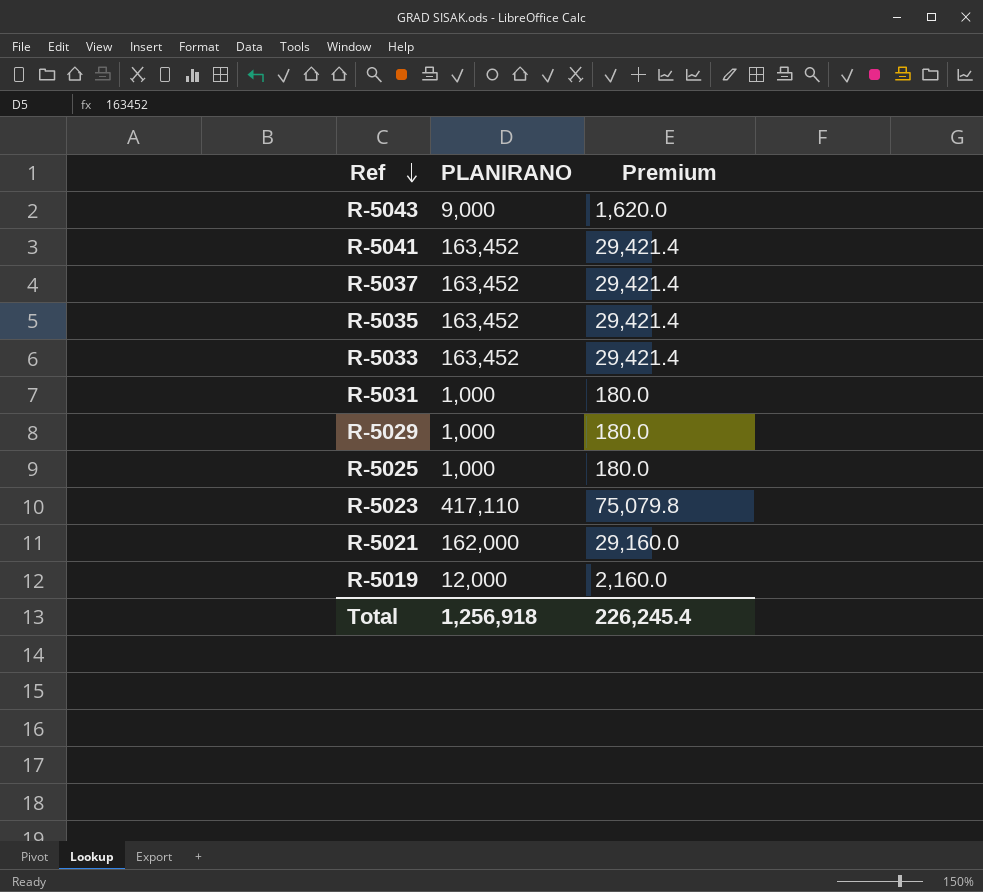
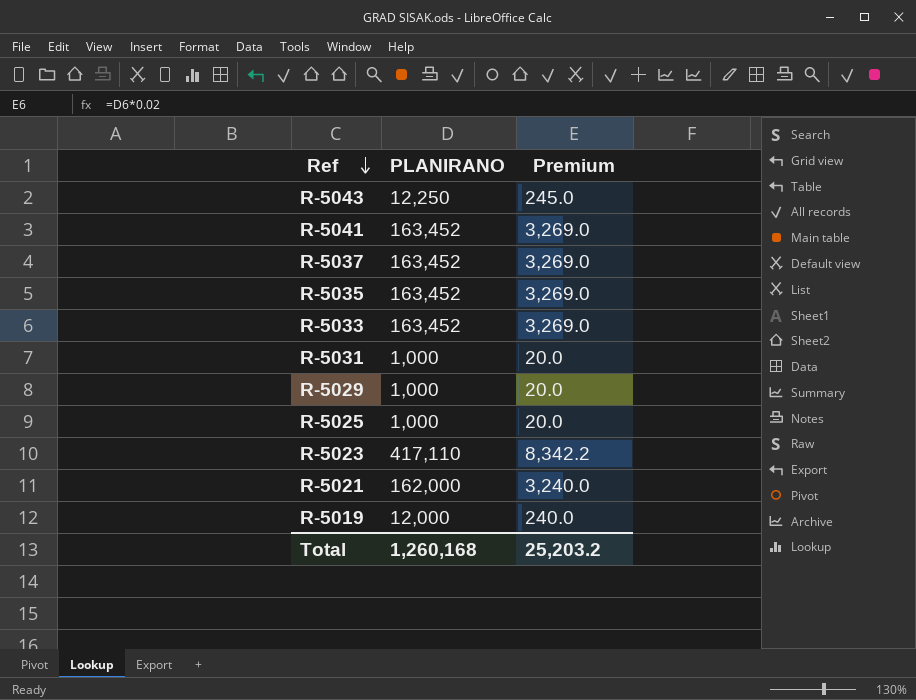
column Premium | formula: [PLANIRANO] * 0.18 -> [PLANIRANO] * 0.02
R-5043 | PLANIRANO: 9,000 -> 12,250
Total | PLANIRANO: 1,256,918 -> 1,260,168
Total | Premium: 226,245.4 -> 25,203.2

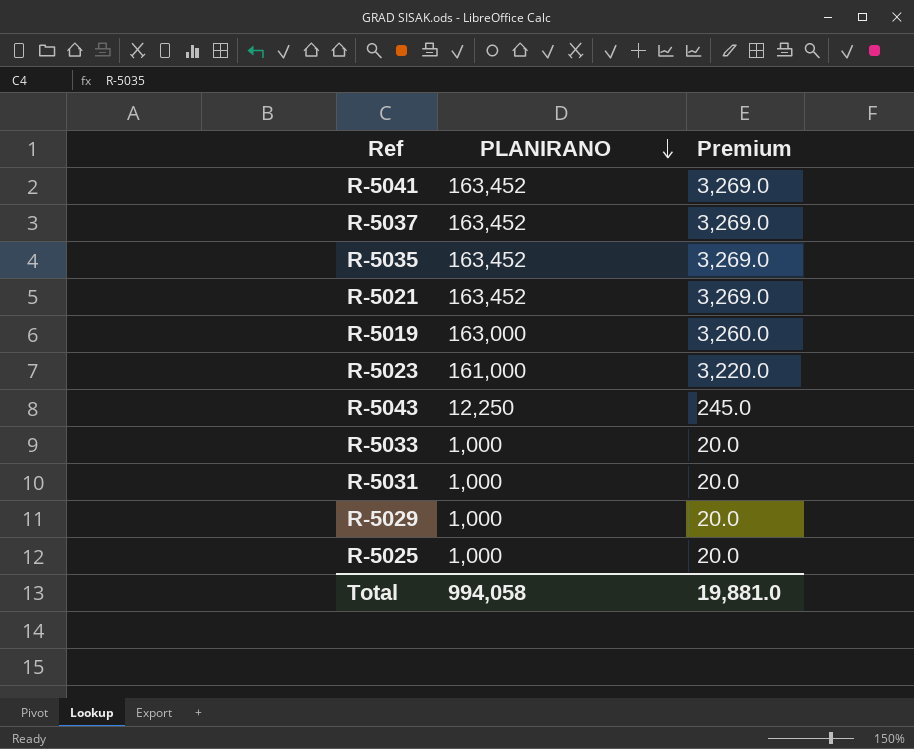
row order: Ref descending -> PLANIRANO descending
R-5021 | PLANIRANO: 162,000 -> 163,452
R-5021 | Premium: 3,240.0 -> 3,269.0
R-5019 | PLANIRANO: 12,000 -> 163,000
R-5019 | Premium: 240.0 -> 3,260.0
R-5023 | PLANIRANO: 417,110 -> 161,000
R-5023 | Premium: 8,342.2 -> 3,220.0
R-5033 | PLANIRANO: 163,452 -> 1,000
R-5033 | Premium: 3,269.0 -> 20.0
Total | PLANIRANO: 1,260,168 -> 994,058
Total | Premium: 25,203.2 -> 19,881.0

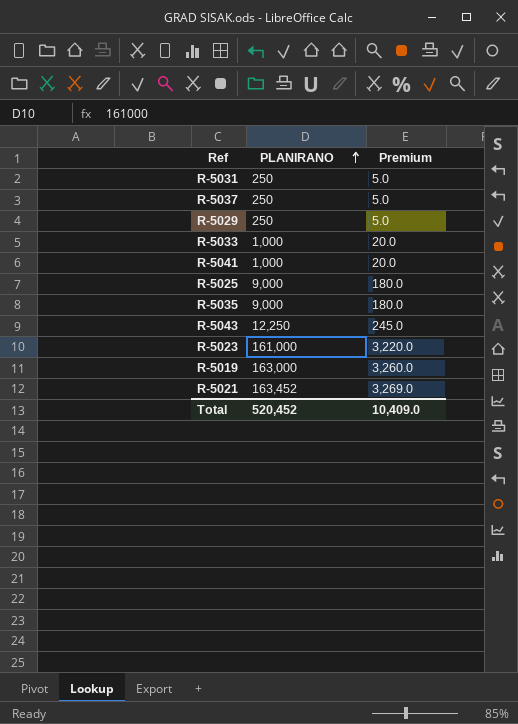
row order: PLANIRANO descending -> PLANIRANO ascending
R-5031 | PLANIRANO: 1,000 -> 250
R-5031 | Premium: 20.0 -> 5.0
R-5037 | PLANIRANO: 163,452 -> 250
R-5037 | Premium: 3,269.0 -> 5.0
R-5029 | PLANIRANO: 1,000 -> 250
R-5029 | Premium: 20.0 -> 5.0
R-5041 | PLANIRANO: 163,452 -> 1,000
R-5041 | Premium: 3,269.0 -> 20.0
R-5025 | PLANIRANO: 1,000 -> 9,000
R-5025 | Premium: 20.0 -> 180.0
R-5035 | PLANIRANO: 163,452 -> 9,000
R-5035 | Premium: 3,269.0 -> 180.0
Total | PLANIRANO: 994,058 -> 520,452
Total | Premium: 19,881.0 -> 10,409.0

